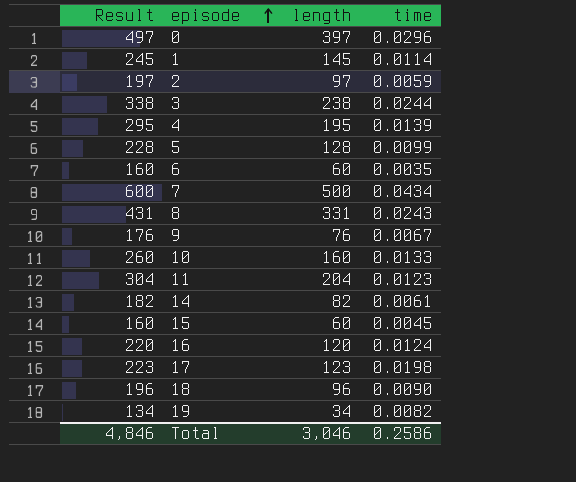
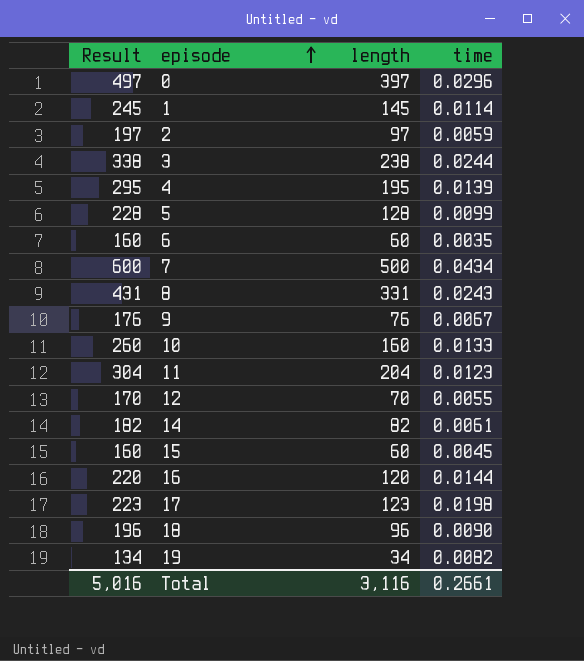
row 12: none -> 170 | 70 | 0.0055
16 | time: 0.0124 -> 0.0144
Total | Result: 4,846 -> 5,016
Total | length: 3,046 -> 3,116
Total | time: 0.2586 -> 0.2661

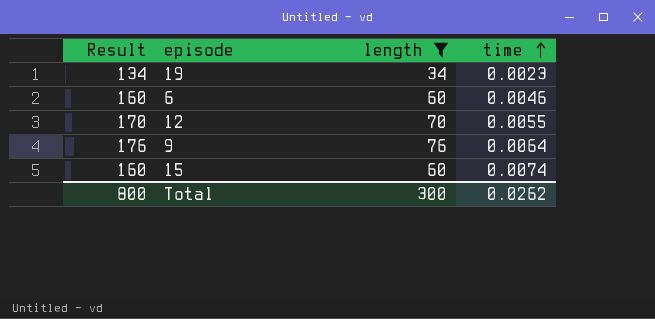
filter: none -> length <= 76
row order: episode ascending -> time ascending
19 | time: 0.0082 -> 0.0023
6 | time: 0.0035 -> 0.0046
9 | time: 0.0067 -> 0.0064
15 | time: 0.0045 -> 0.0074
Total | Result: 5,016 -> 800
Total | length: 3,116 -> 300
Total | time: 0.2661 -> 0.0262

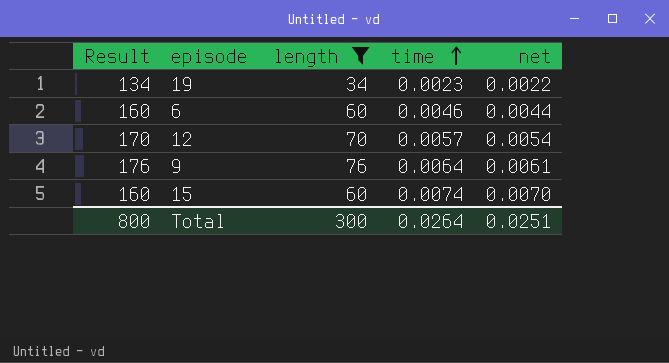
column net | formula: none -> [time] * 0.95
12 | time: 0.0055 -> 0.0057
Total | time: 0.0262 -> 0.0264

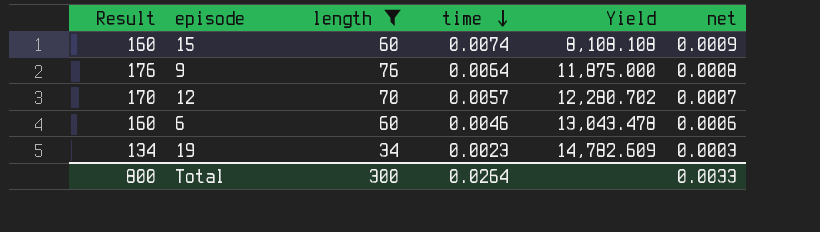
row order: time ascending -> time descending
column Yield | formula: none -> [length] / [time]
column net | formula: [time] * 0.95 -> [time] * 0.12
Total | net: 0.0251 -> 0.0033

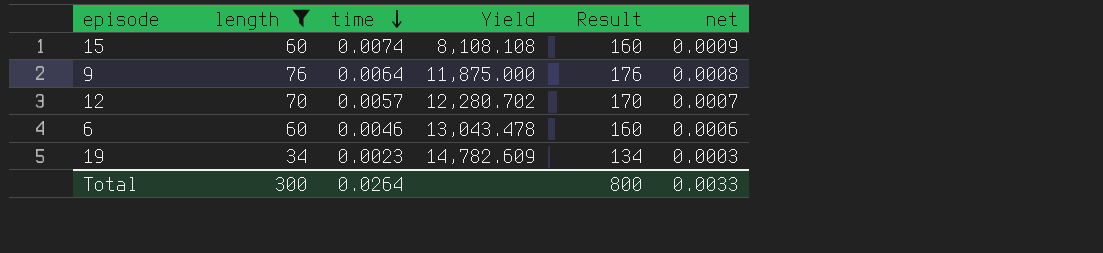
column Result | position: 1 -> 5

